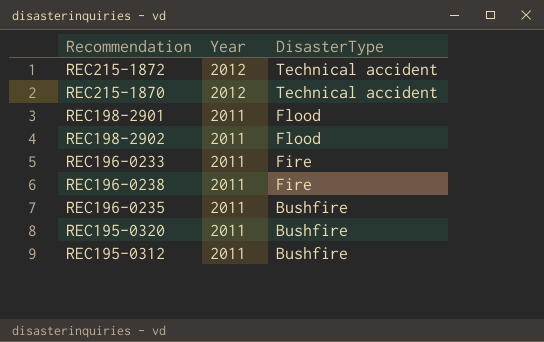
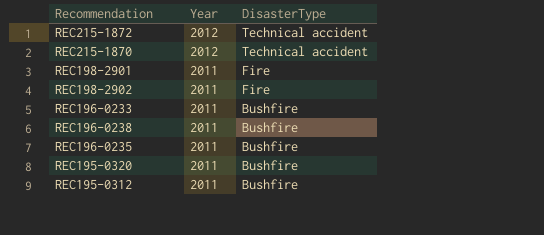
REC198-2901 | DisasterType: Flood -> Fire
REC198-2902 | DisasterType: Flood -> Fire
REC196-0233 | DisasterType: Fire -> Bushfire
REC196-0238 | DisasterType: Fire -> Bushfire

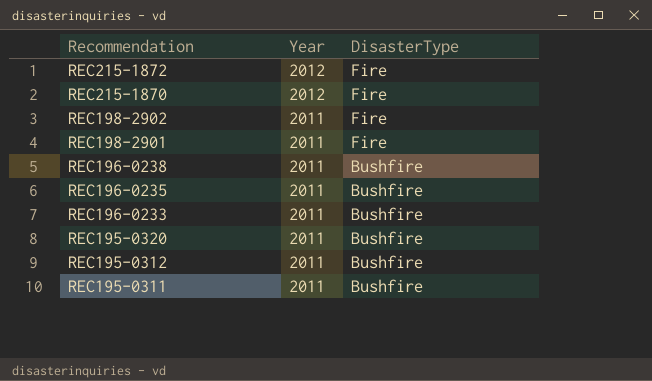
row order: Year descending -> Recommendation descending
REC215-1872 | DisasterType: Technical accident -> Fire
REC215-1870 | DisasterType: Technical accident -> Fire
row REC195-0311: none -> 2011 | Bushfire

